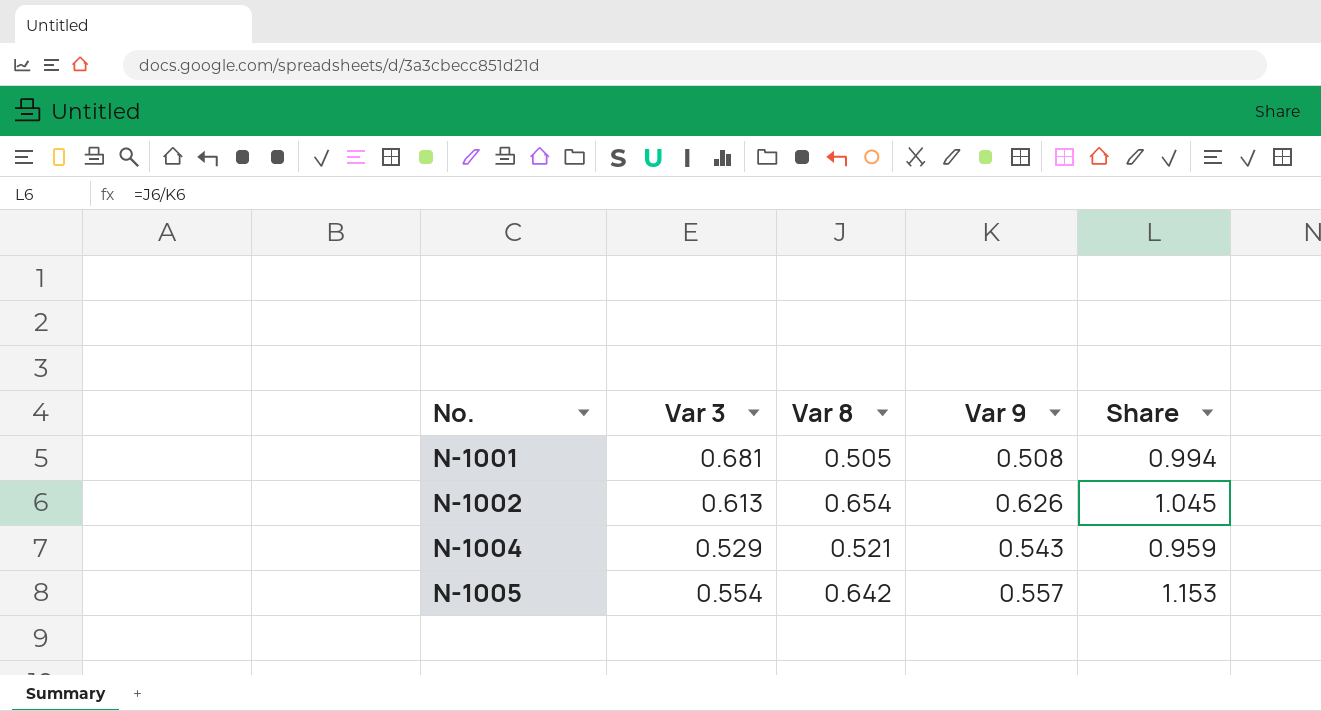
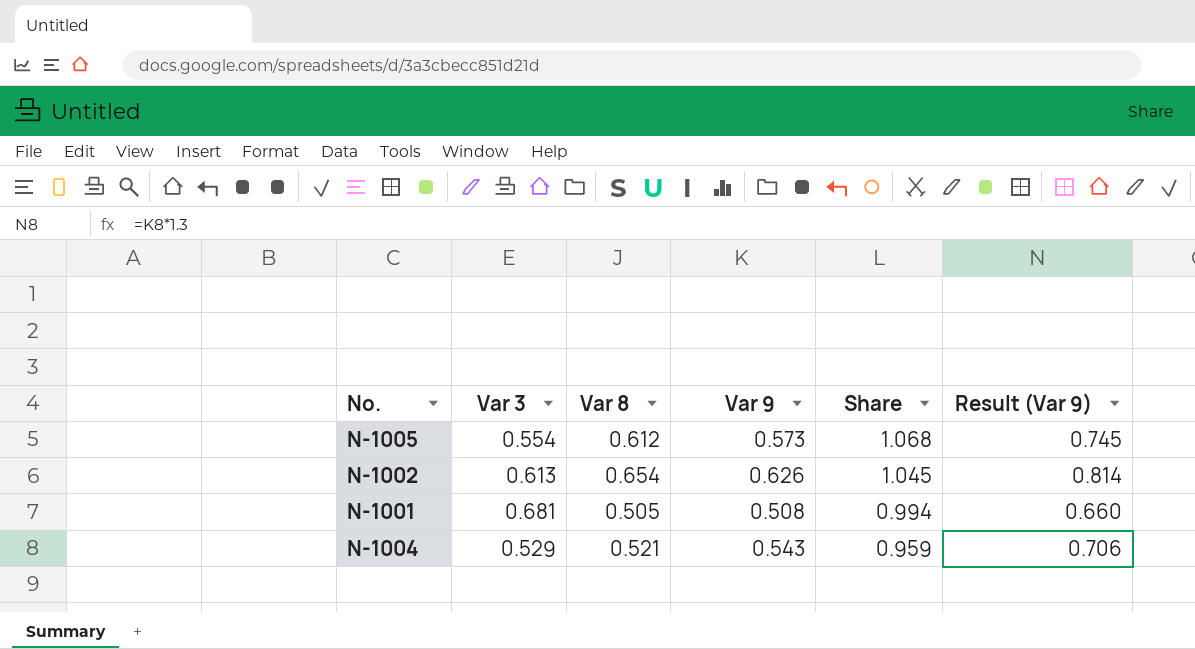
row order: No. ascending -> Share descending
column Result (Var 9) | formula: none -> [Var 9] * 1.3
N-1005 | Var 8: 0.642 -> 0.612
N-1005 | Var 9: 0.557 -> 0.573
N-1005 | Share: 1.153 -> 1.068

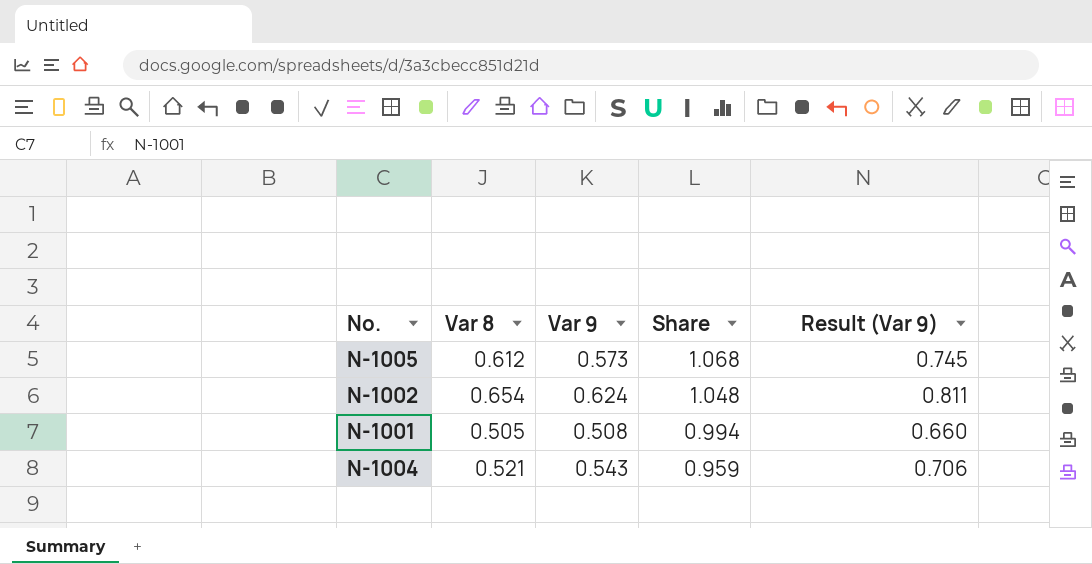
column Var 3 | position: 2 -> none
N-1002 | Var 9: 0.626 -> 0.624
N-1002 | Share: 1.045 -> 1.048
N-1002 | Result (Var 9): 0.814 -> 0.811

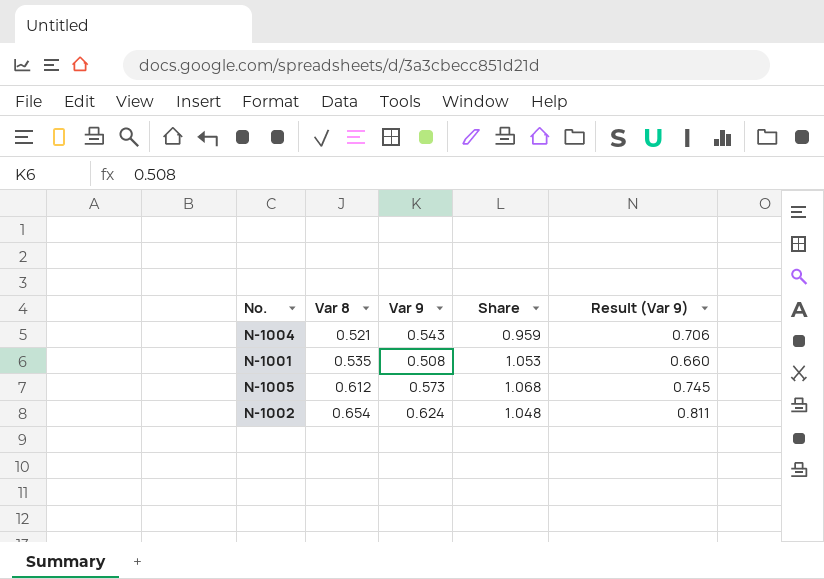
row order: Share descending -> Var 8 ascending
N-1001 | Var 8: 0.505 -> 0.535
N-1001 | Share: 0.994 -> 1.053

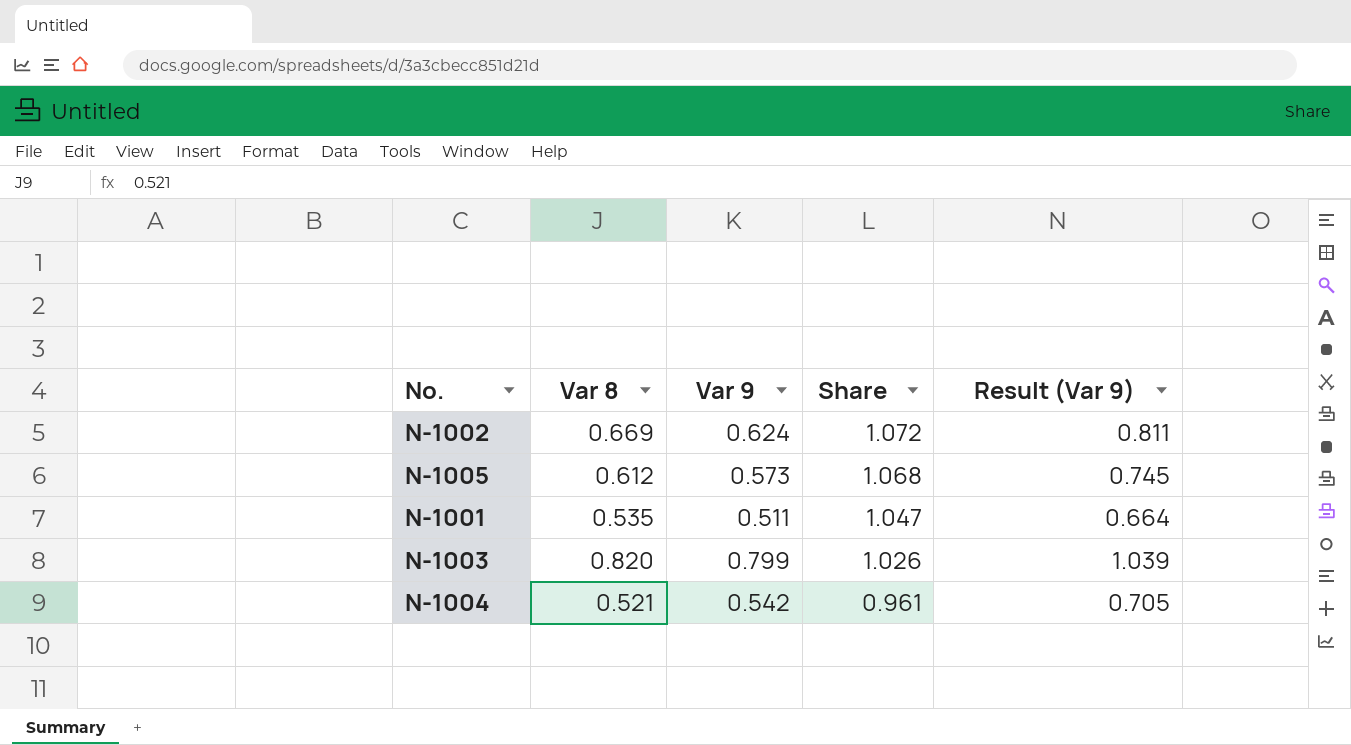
row order: Var 8 ascending -> Share descending
N-1002 | Var 8: 0.654 -> 0.669
N-1002 | Share: 1.048 -> 1.072
N-1001 | Var 9: 0.508 -> 0.511
N-1001 | Share: 1.053 -> 1.047
N-1001 | Result (Var 9): 0.660 -> 0.664
row N-1003: none -> 0.820 | 0.799 | 1.026 | 1.039
N-1004 | Var 9: 0.543 -> 0.542
N-1004 | Share: 0.959 -> 0.961
N-1004 | Result (Var 9): 0.706 -> 0.705

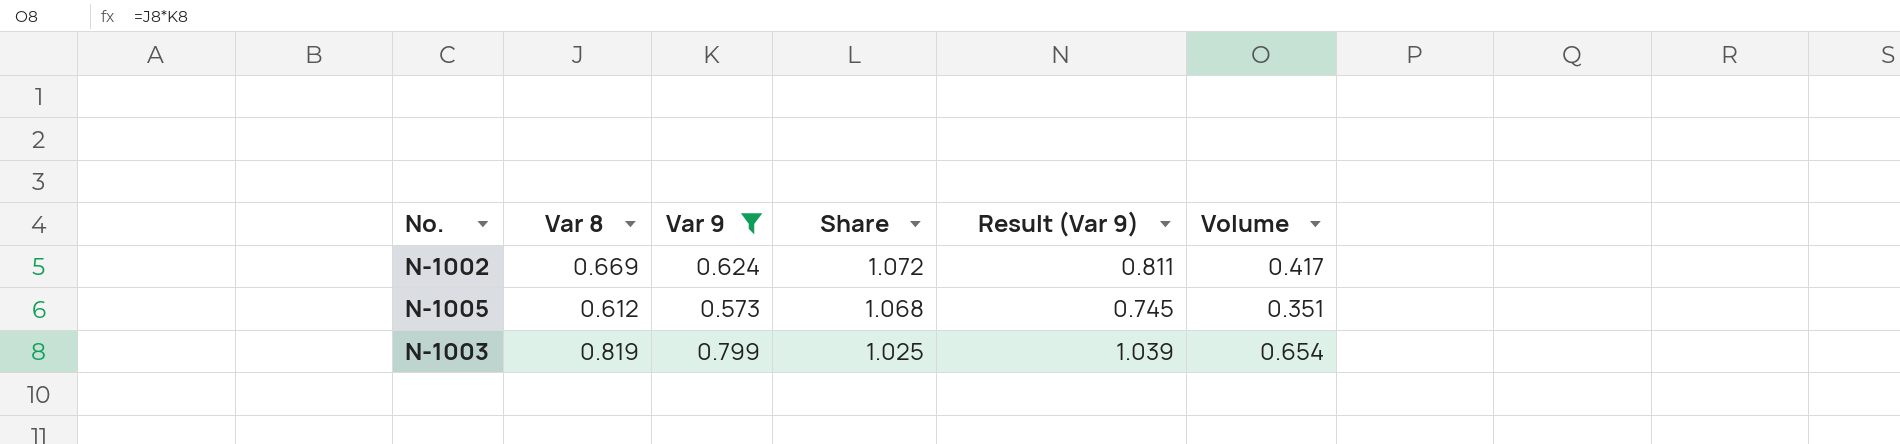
filter: none -> Var 9 >= 0.573
column Volume | formula: none -> [Var 8] * [Var 9]
N-1003 | Var 8: 0.820 -> 0.819
N-1003 | Share: 1.026 -> 1.025

